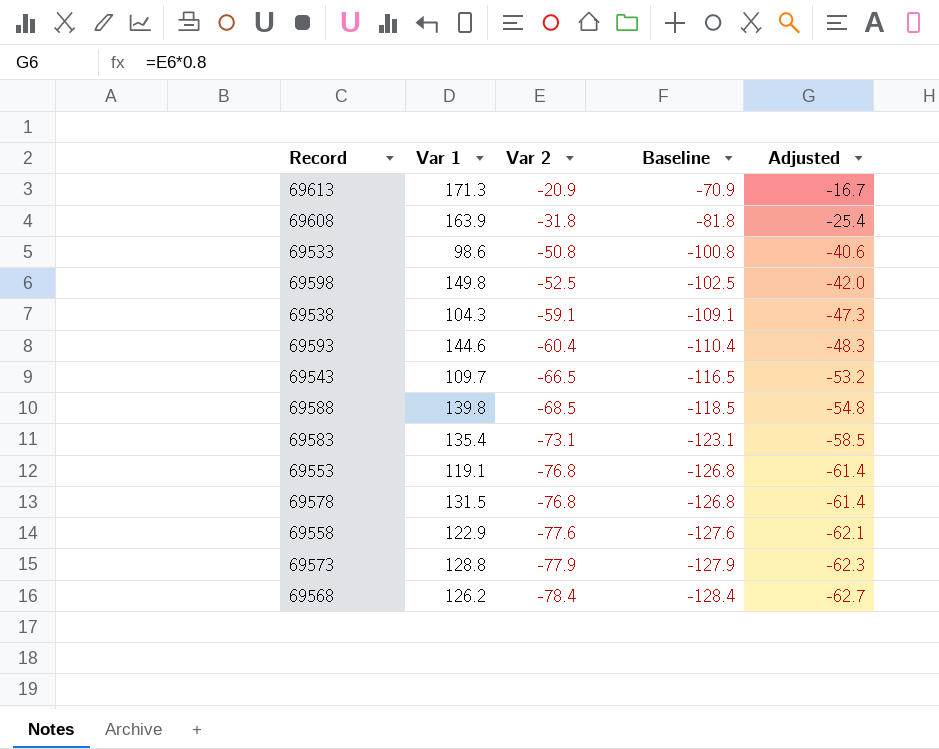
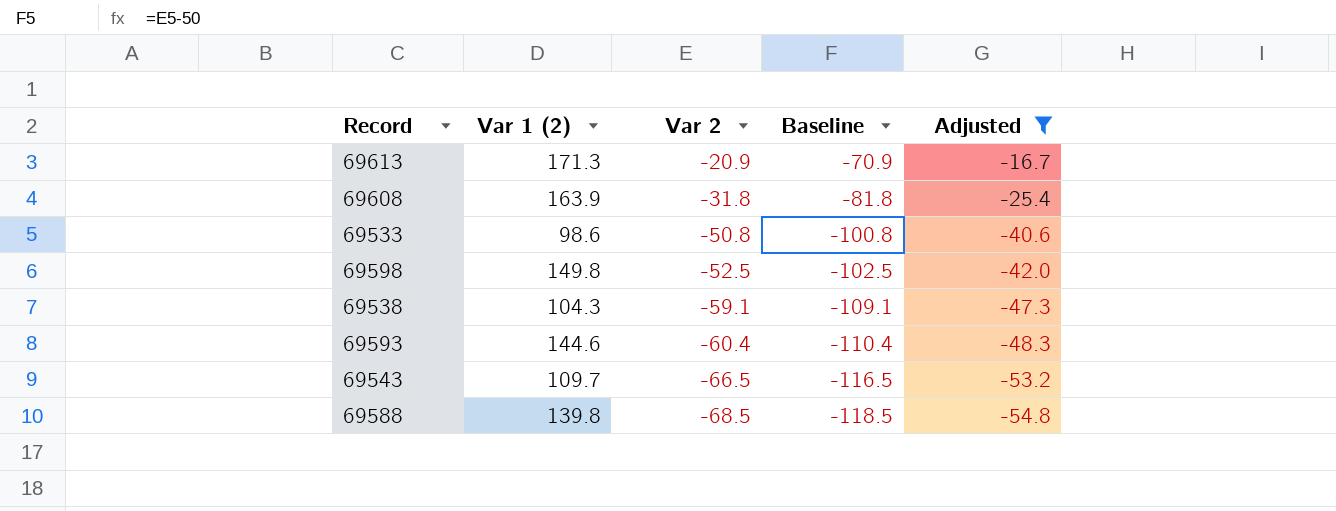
filter: none -> Adjusted >= -54.8
column name: Var 1 -> Var 1 (2)

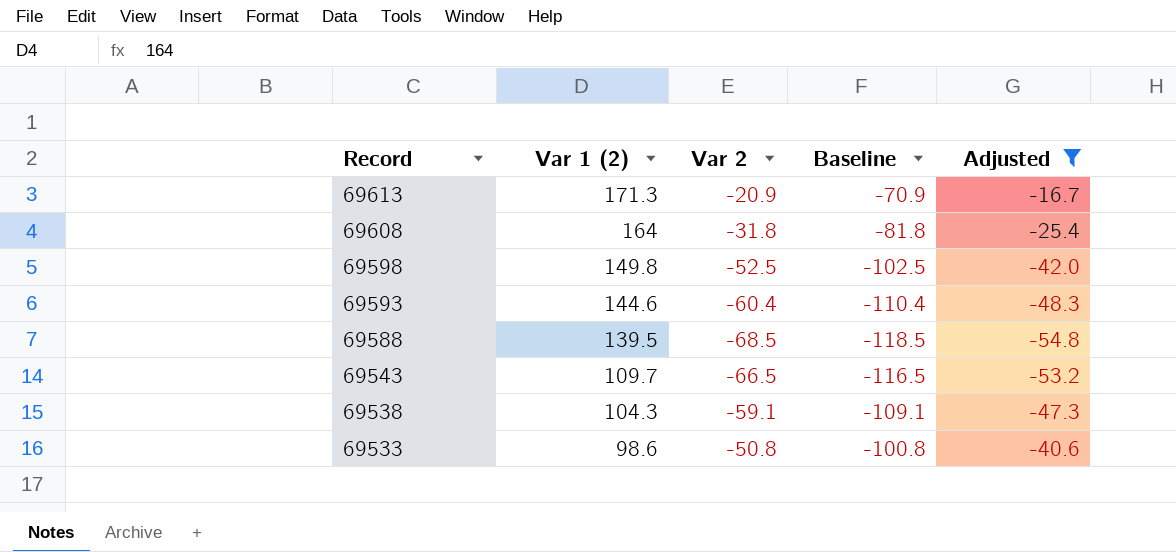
row order: Var 2 descending -> Record descending
69608 | Var 1 (2): 163.9 -> 164
69588 | Var 1 (2): 139.8 -> 139.5

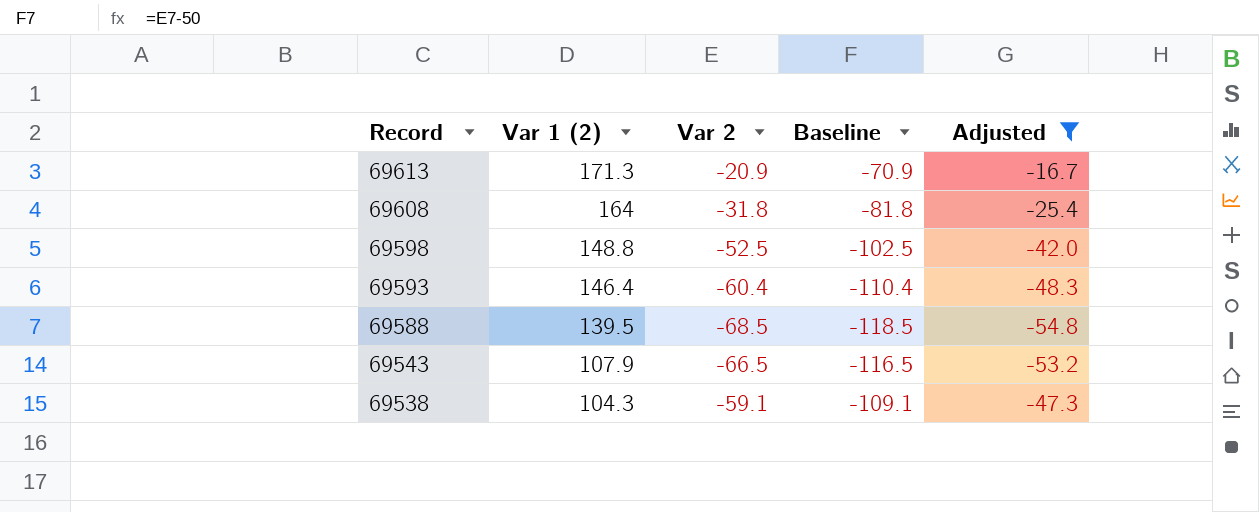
row 69533: 98.6 | -50.8 | -100.8 | -40.6 -> none
69598 | Var 1 (2): 149.8 -> 148.8
69593 | Var 1 (2): 144.6 -> 146.4
69543 | Var 1 (2): 109.7 -> 107.9

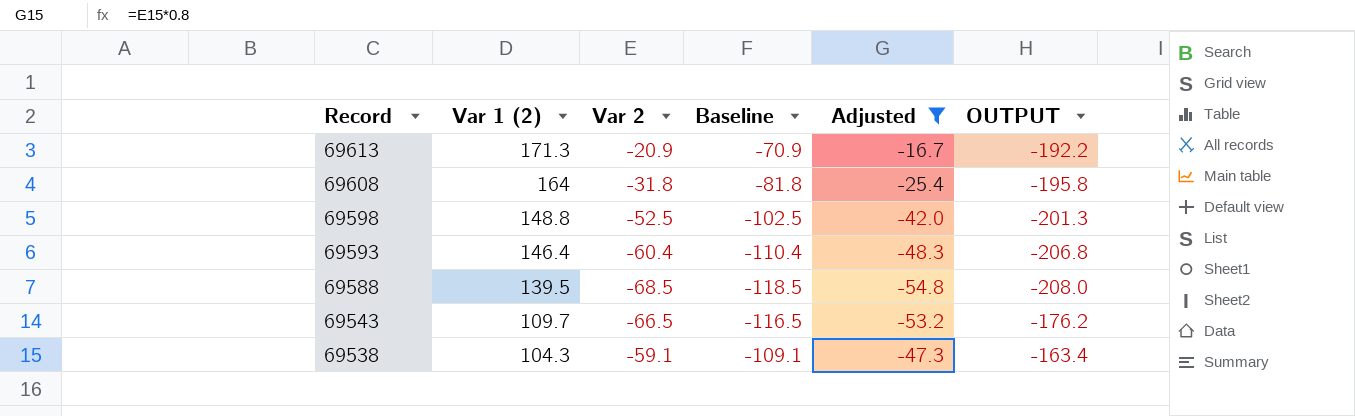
column OUTPUT | formula: none -> [Var 2] - [Var 1 (2)]
69543 | Var 1 (2): 107.9 -> 109.7

